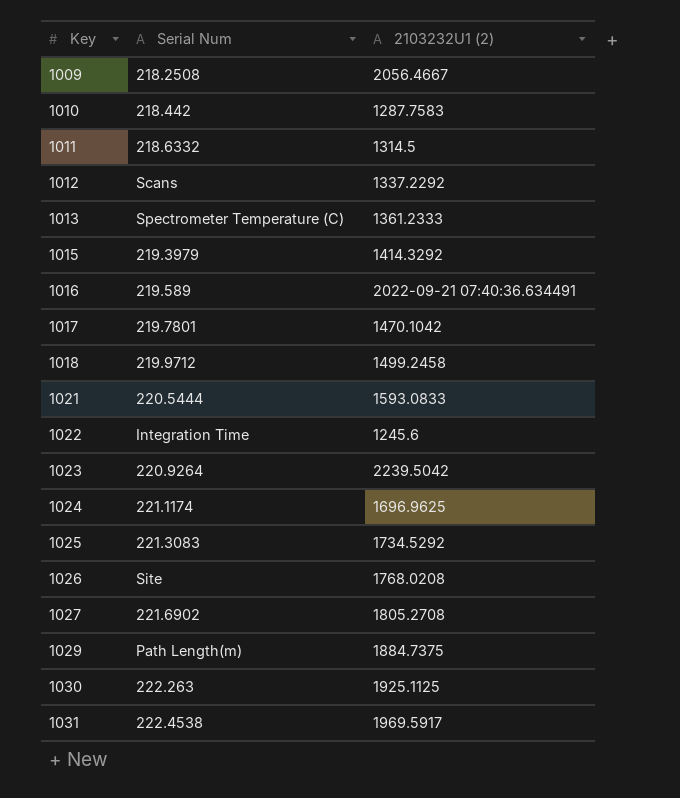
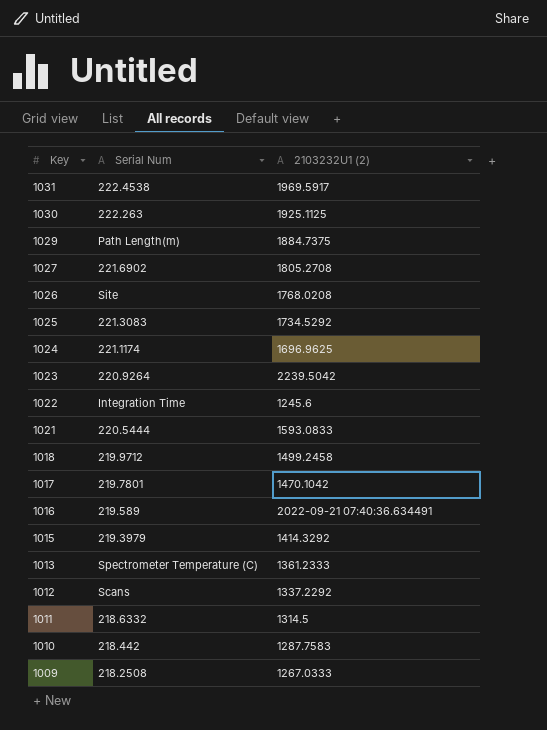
row order: Key ascending -> Key descending
1009 | 2103232U1 (2): 2056.4667 -> 1267.0333

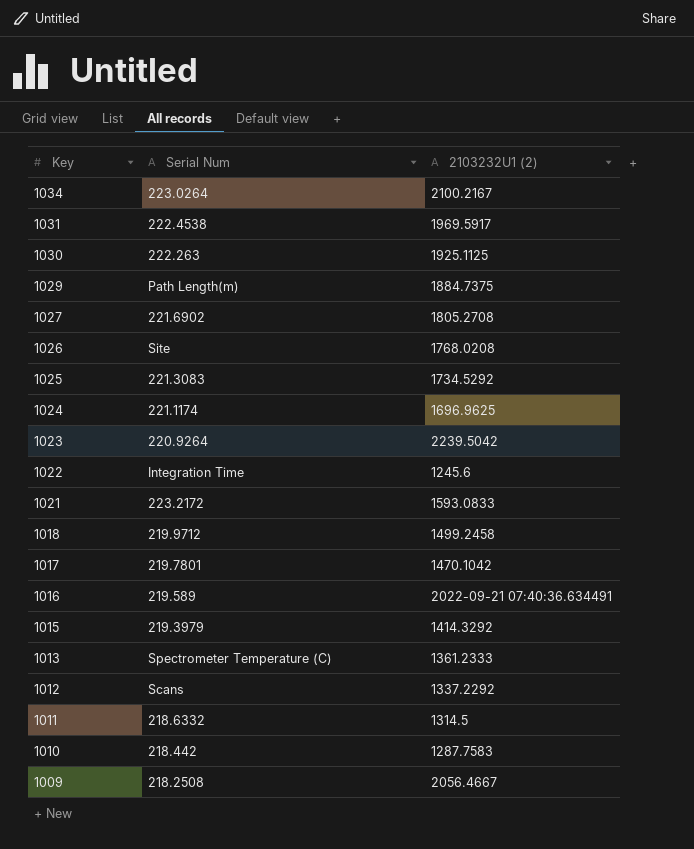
row 1034: none -> 223.0264 | 2100.2167
1021 | Serial Num: 220.5444 -> 223.2172
1009 | 2103232U1 (2): 1267.0333 -> 2056.4667

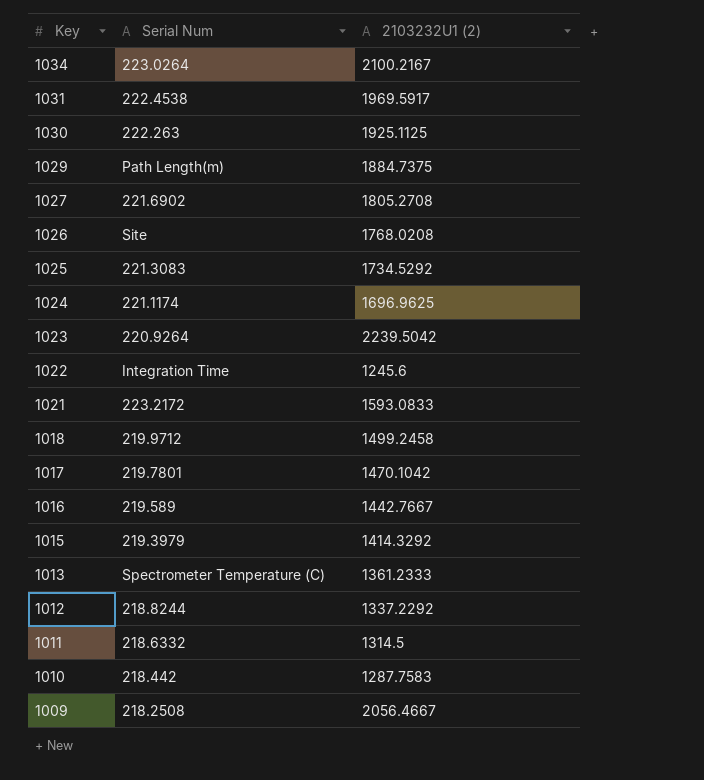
1016 | 2103232U1 (2): 2022-09-21 07:40:36.634491 -> 1442.7667
1012 | Serial Num: Scans -> 218.8244

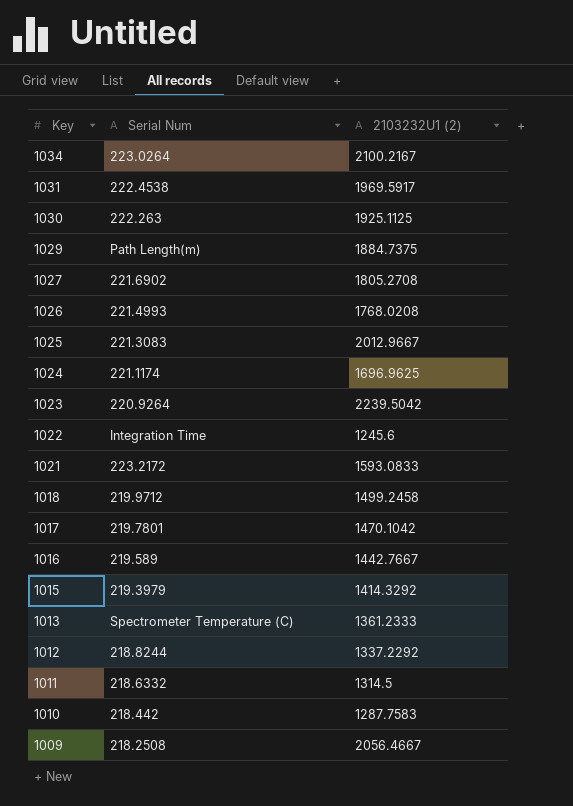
1026 | Serial Num: Site -> 221.4993
1025 | 2103232U1 (2): 1734.5292 -> 2012.9667

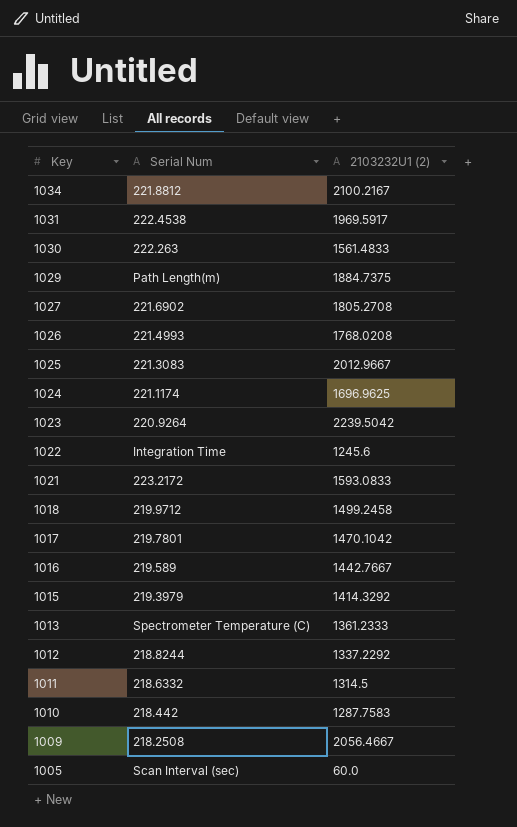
1034 | Serial Num: 223.0264 -> 221.8812
1030 | 2103232U1 (2): 1925.1125 -> 1561.4833
row 1005: none -> Scan Interval (sec) | 60.0

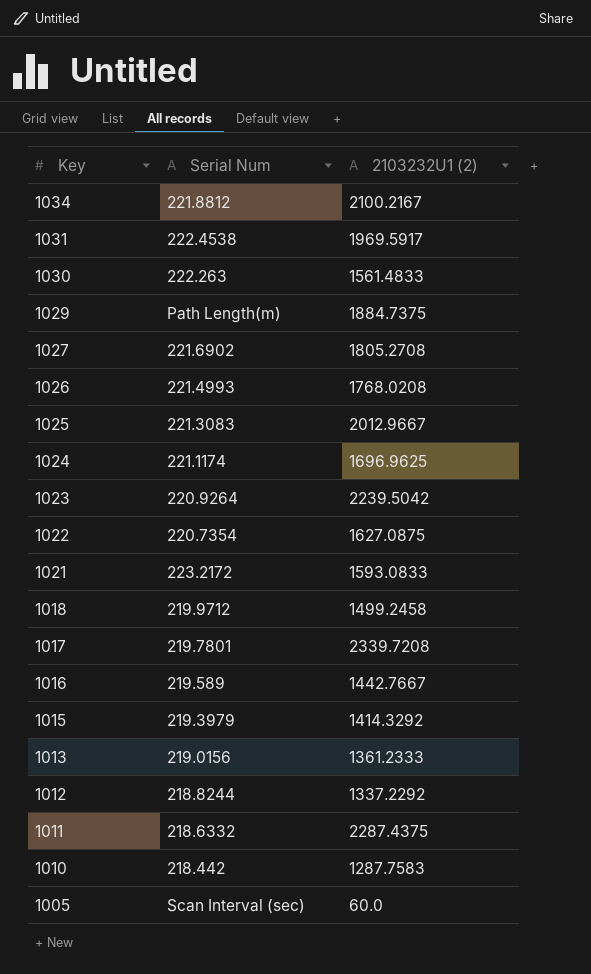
row 1009: 218.2508 | 2056.4667 -> none
1022 | Serial Num: Integration Time -> 220.7354
1022 | 2103232U1 (2): 1245.6 -> 1627.0875
1017 | 2103232U1 (2): 1470.1042 -> 2339.7208
1013 | Serial Num: Spectrometer Temperature (C) -> 219.0156
1011 | 2103232U1 (2): 1314.5 -> 2287.4375

